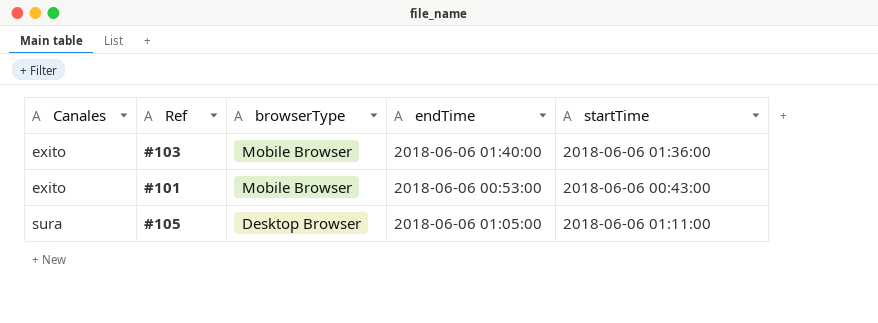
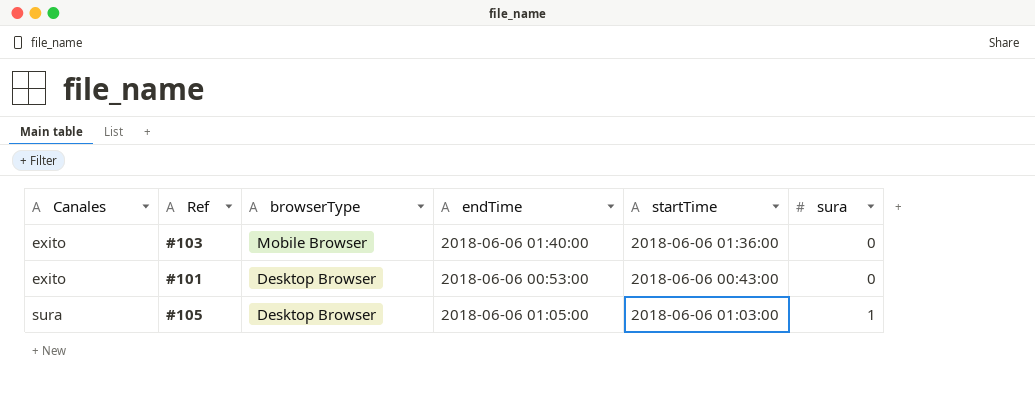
column sura | position: none -> 6
#101 | browserType: Mobile Browser -> Desktop Browser
#105 | startTime: 2018-06-06 01:11:00 -> 2018-06-06 01:03:00

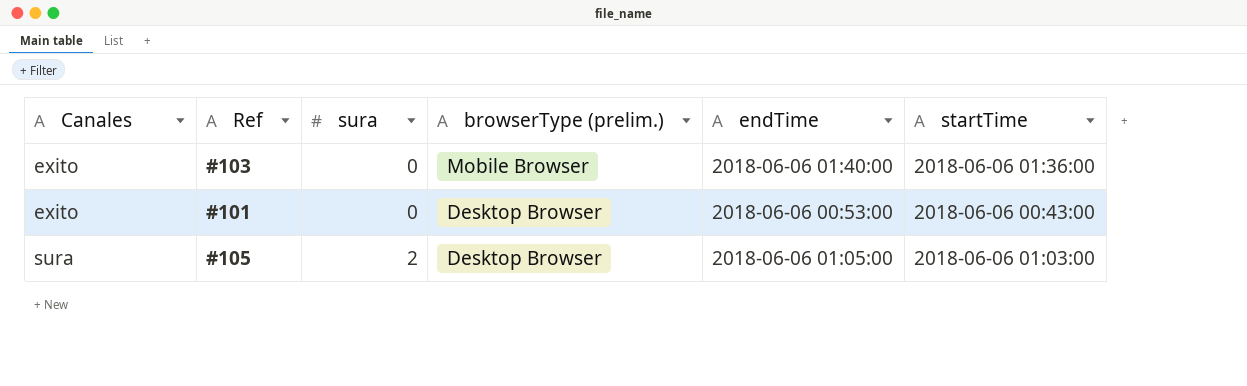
column sura | position: 6 -> 3
column name: browserType -> browserType (prelim.)
#105 | sura: 1 -> 2

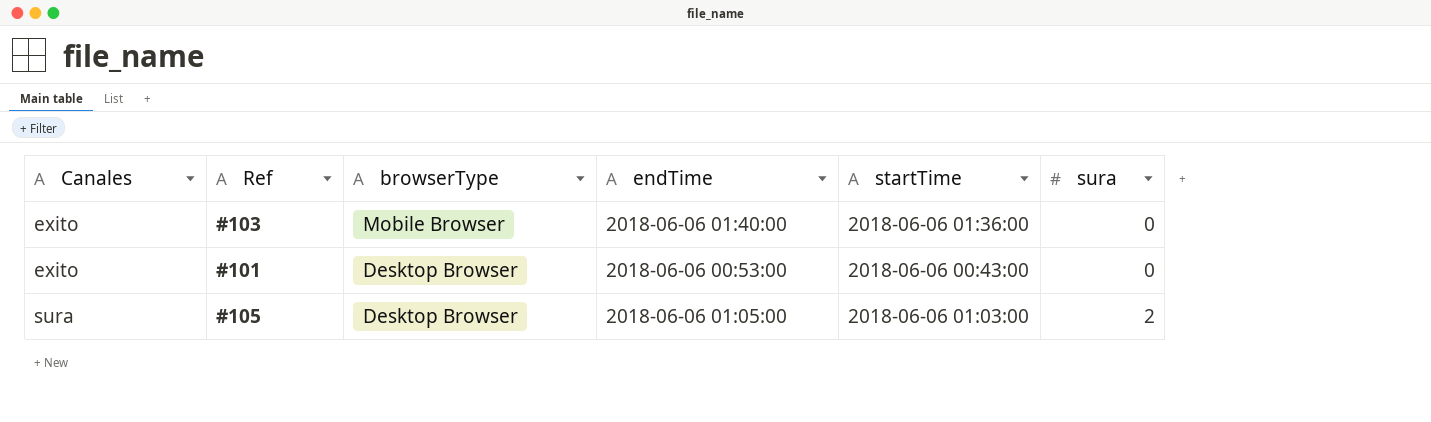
column name: browserType (prelim.) -> browserType
column sura | position: 3 -> 6

